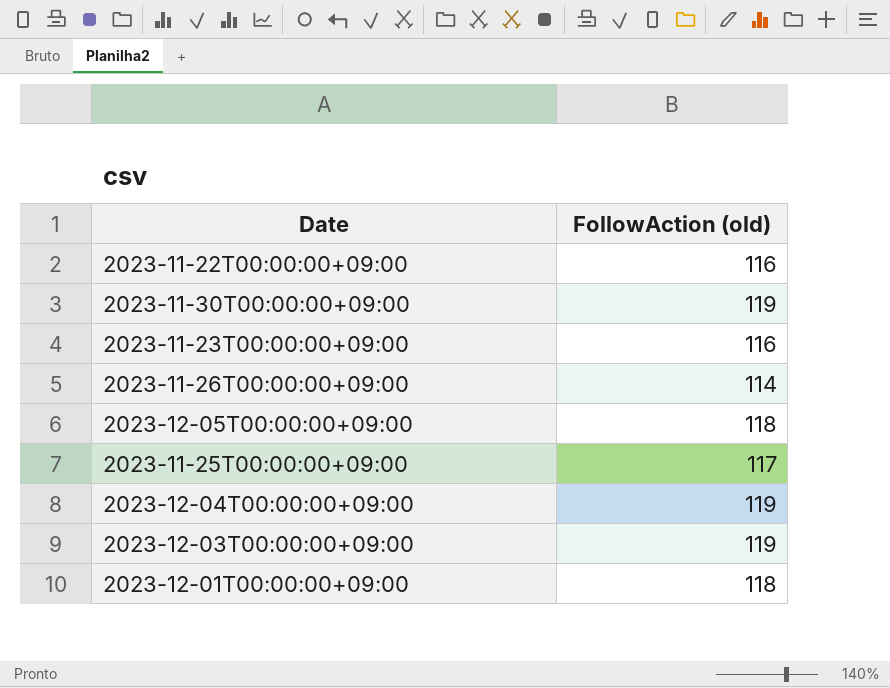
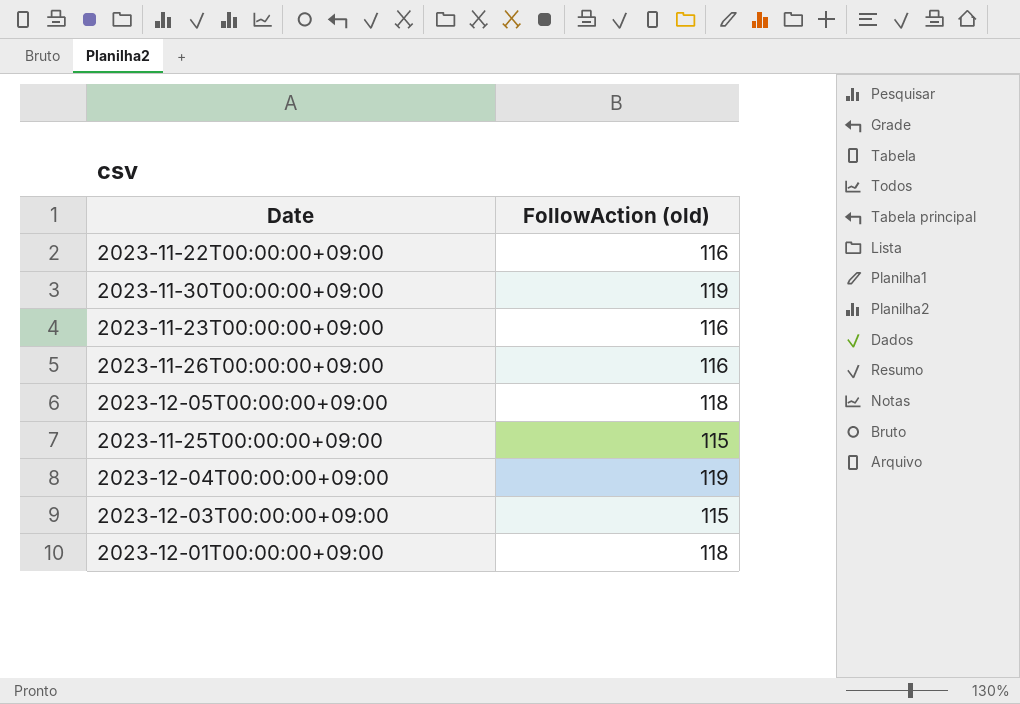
2023-11-26T00:00:00+09:00 | FollowAction (old): 114 -> 116
2023-11-25T00:00:00+09:00 | FollowAction (old): 117 -> 115
2023-12-03T00:00:00+09:00 | FollowAction (old): 119 -> 115

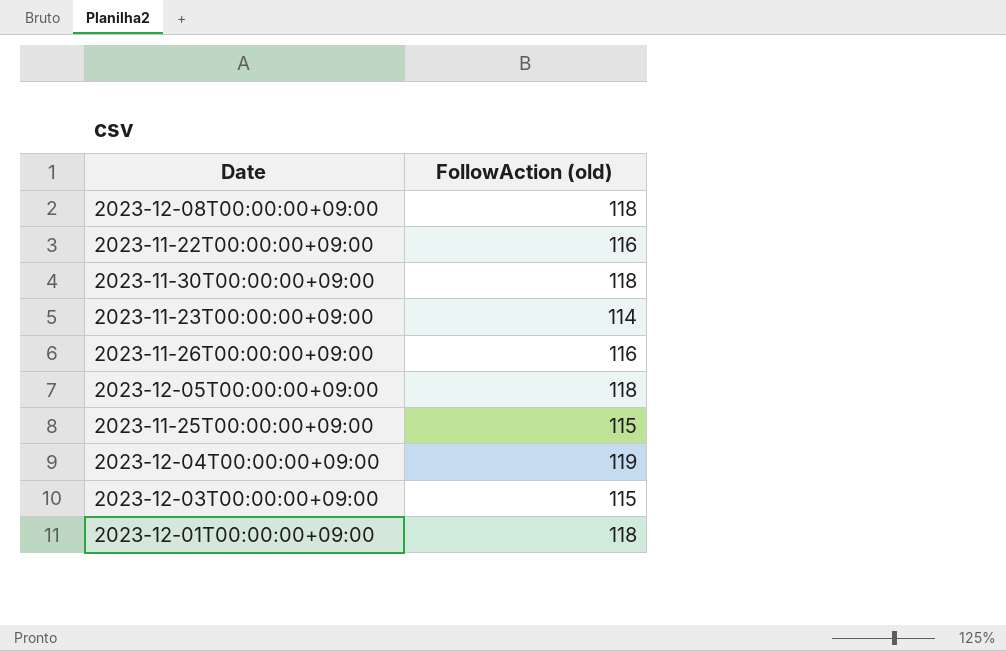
row 2023-12-08T00:00:00+09:00: none -> 118
2023-11-30T00:00:00+09:00 | FollowAction (old): 119 -> 118
2023-11-23T00:00:00+09:00 | FollowAction (old): 116 -> 114

